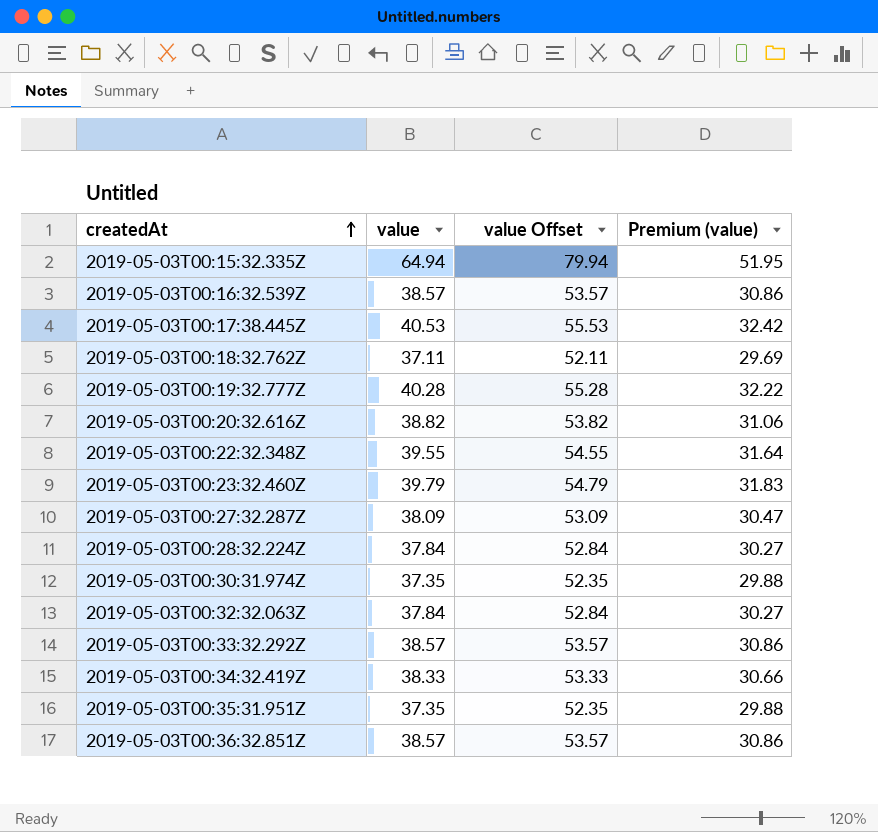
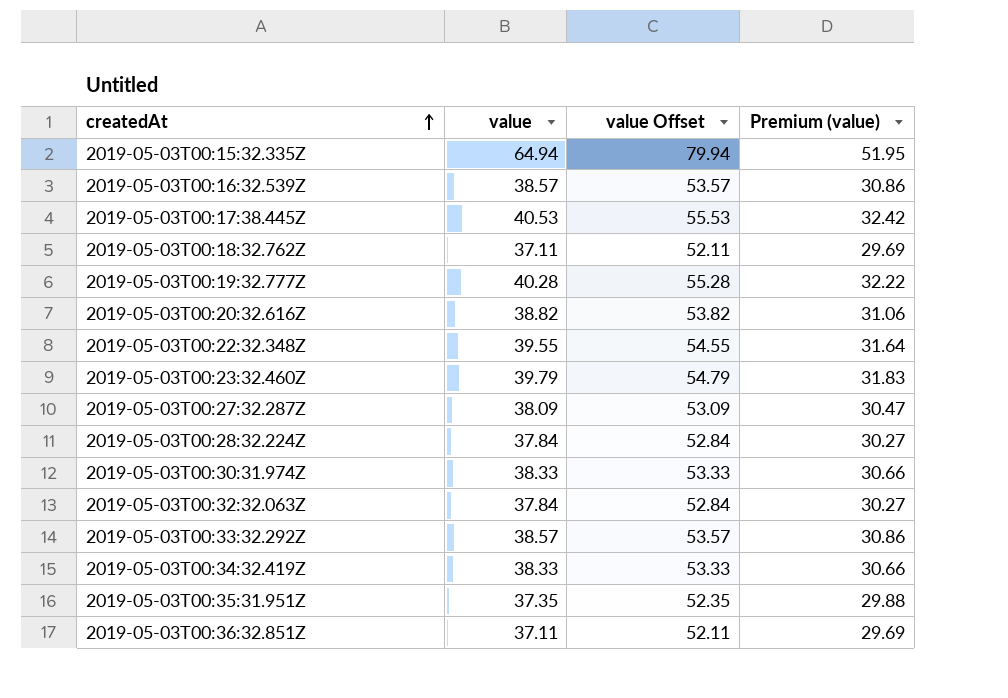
2019-05-03T00:30:31.974Z | value: 37.35 -> 38.33
2019-05-03T00:30:31.974Z | value Offset: 52.35 -> 53.33
2019-05-03T00:30:31.974Z | Premium (value): 29.88 -> 30.66
2019-05-03T00:36:32.851Z | value: 38.57 -> 37.11
2019-05-03T00:36:32.851Z | value Offset: 53.57 -> 52.11
2019-05-03T00:36:32.851Z | Premium (value): 30.86 -> 29.69

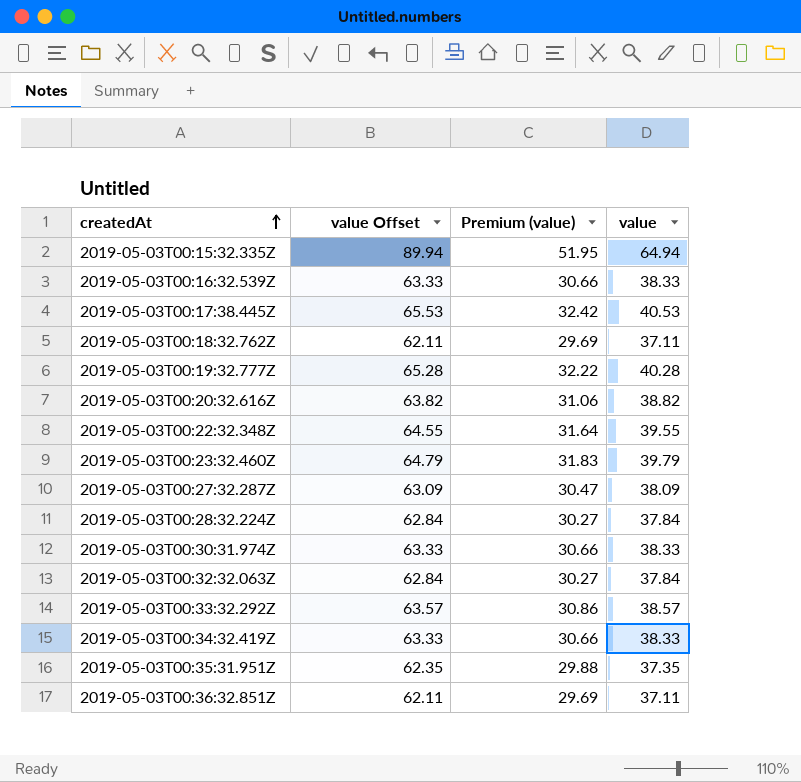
column value Offset | formula: [value] + 15 -> [value] + 25
column value | position: 2 -> 4
2019-05-03T00:16:32.539Z | Premium (value): 30.86 -> 30.66
2019-05-03T00:16:32.539Z | value: 38.57 -> 38.33

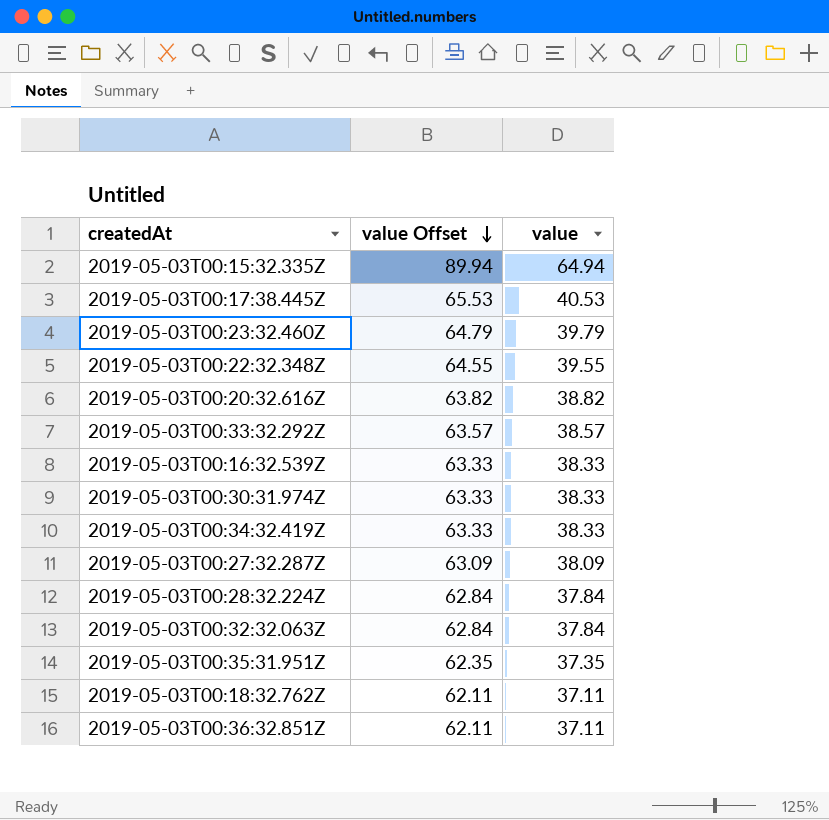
row order: createdAt ascending -> value Offset descending
column Premium (value) | formula: [value] * 0.8 -> none
row 2019-05-03T00:19:32.777Z: 65.28 | 32.22 | 40.28 -> none

